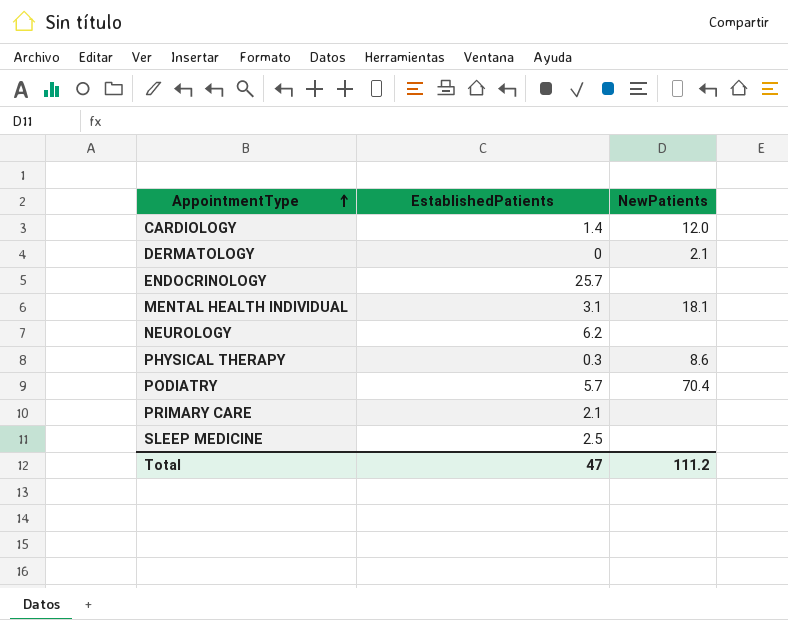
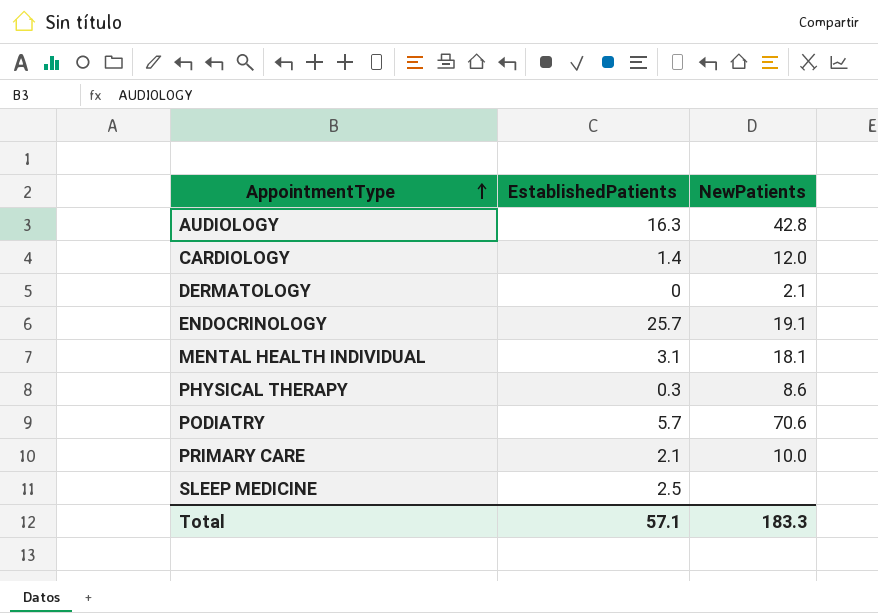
row NEUROLOGY: 6.2 | none -> none
row AUDIOLOGY: none -> 16.3 | 42.8
ENDOCRINOLOGY | NewPatients: none -> 19.1
PODIATRY | NewPatients: 70.4 -> 70.6
PRIMARY CARE | NewPatients: none -> 10.0
Total | EstablishedPatients: 47 -> 57.1
Total | NewPatients: 111.2 -> 183.3

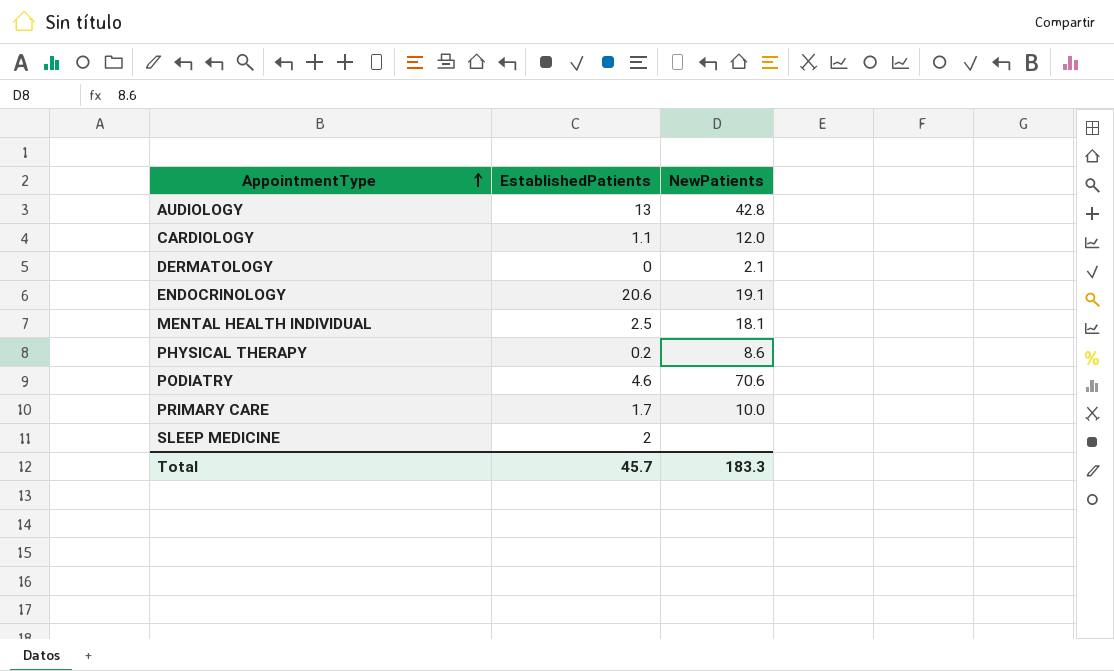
AUDIOLOGY | EstablishedPatients: 16.3 -> 13
CARDIOLOGY | EstablishedPatients: 1.4 -> 1.1
ENDOCRINOLOGY | EstablishedPatients: 25.7 -> 20.6
MENTAL HEALTH INDIVIDUAL | EstablishedPatients: 3.1 -> 2.5
PHYSICAL THERAPY | EstablishedPatients: 0.3 -> 0.2
PODIATRY | EstablishedPatients: 5.7 -> 4.6
PRIMARY CARE | EstablishedPatients: 2.1 -> 1.7
SLEEP MEDICINE | EstablishedPatients: 2.5 -> 2
Total | EstablishedPatients: 57.1 -> 45.7

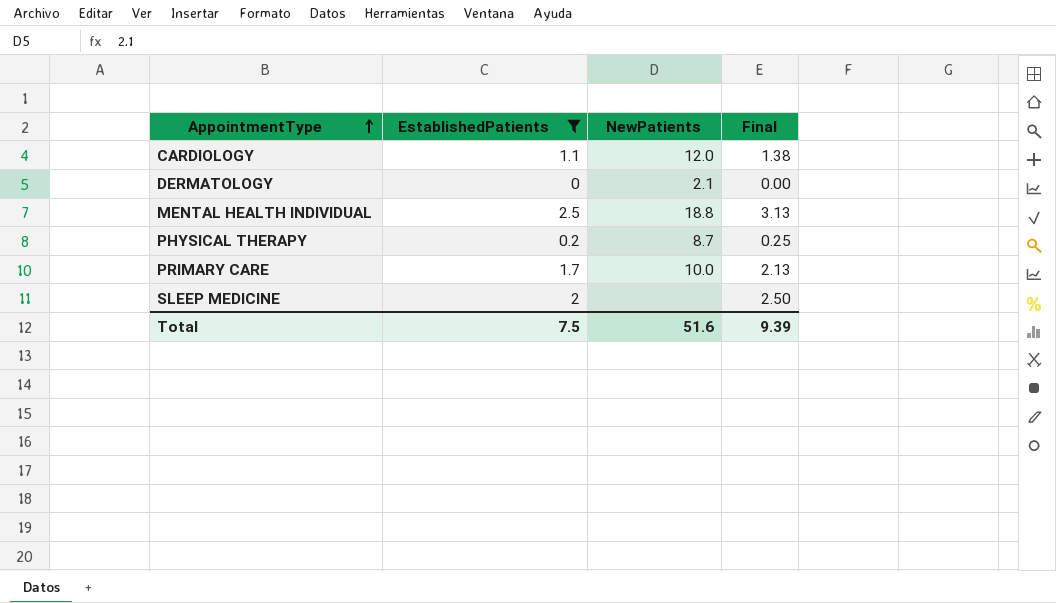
filter: none -> EstablishedPatients <= 2.5
column Final | formula: none -> [EstablishedPatients] * 1.25
MENTAL HEALTH INDIVIDUAL | NewPatients: 18.1 -> 18.8
PHYSICAL THERAPY | NewPatients: 8.6 -> 8.7
Total | EstablishedPatients: 45.7 -> 7.5
Total | NewPatients: 183.3 -> 51.6

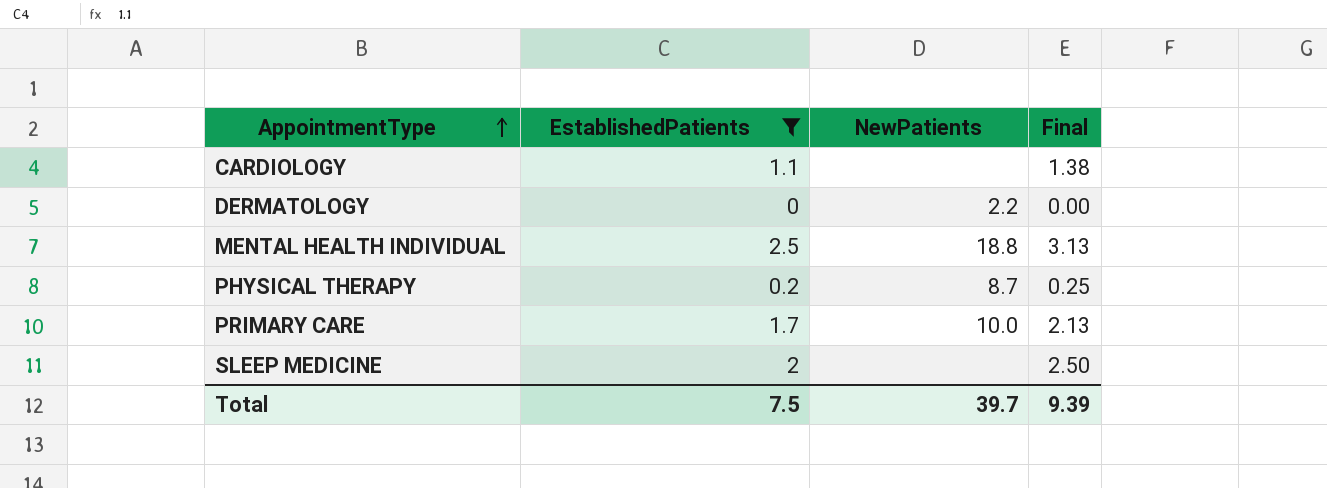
CARDIOLOGY | NewPatients: 12.0 -> none
DERMATOLOGY | NewPatients: 2.1 -> 2.2
Total | NewPatients: 51.6 -> 39.7

